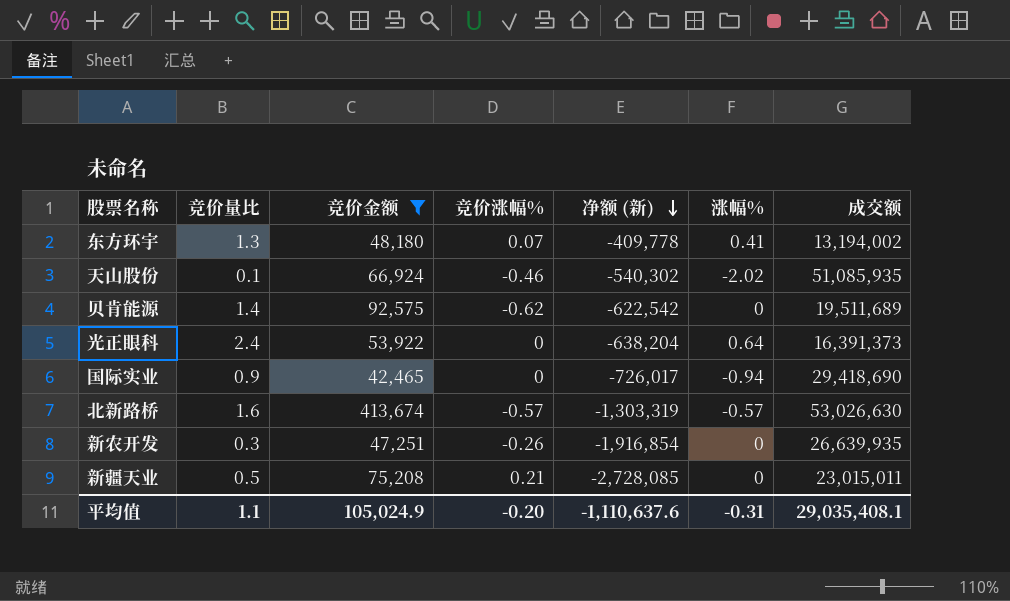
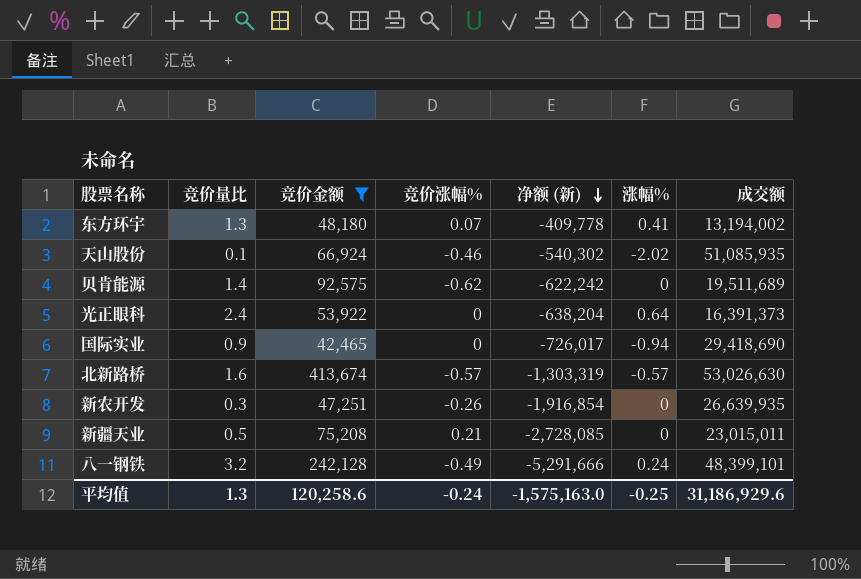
贝肯能源 | 净额 (新): -622,542 -> -622,242
row 八一钢铁: none -> 3.2 | 242,128 | -0.49 | -5,291,666 | 0.24 | 48,399,101
平均值 | 竞价量比: 1.1 -> 1.3
平均值 | 竞价金额: 105,024.9 -> 120,258.6
平均值 | 竞价涨幅%: -0.20 -> -0.24
平均值 | 净额 (新): -1,110,637.6 -> -1,575,163.0
平均值 | 涨幅%: -0.31 -> -0.25
平均值 | 成交额: 29,035,408.1 -> 31,186,929.6

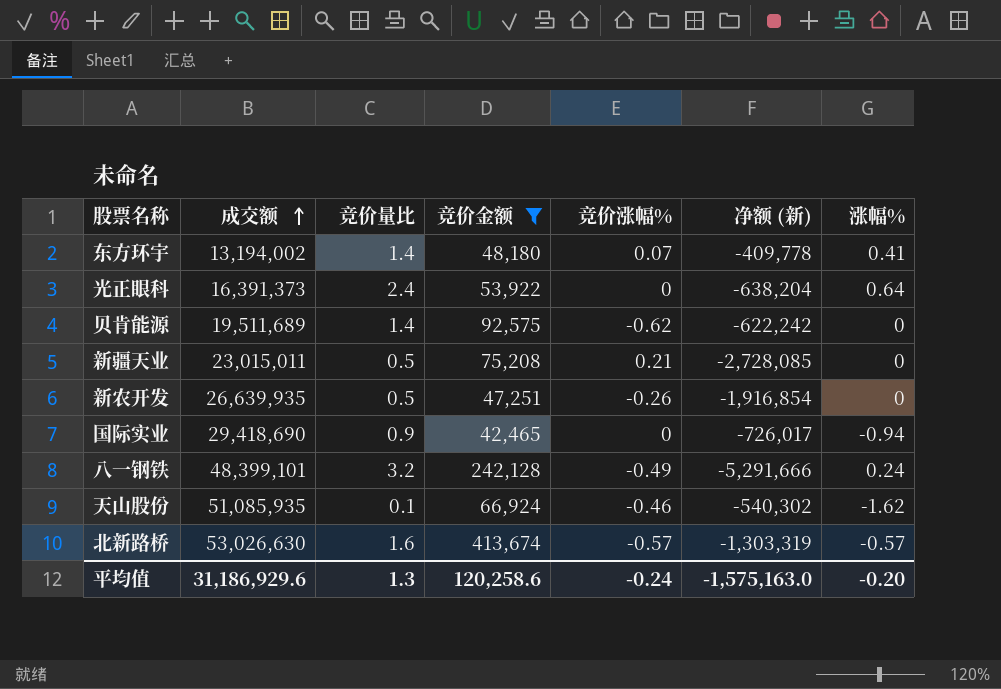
row order: 净额 (新) descending -> 成交额 ascending
column 成交额 | position: 7 -> 2
东方环宇 | 竞价量比: 1.3 -> 1.4
新农开发 | 竞价量比: 0.3 -> 0.5
天山股份 | 涨幅%: -2.02 -> -1.62
平均值 | 涨幅%: -0.25 -> -0.20

